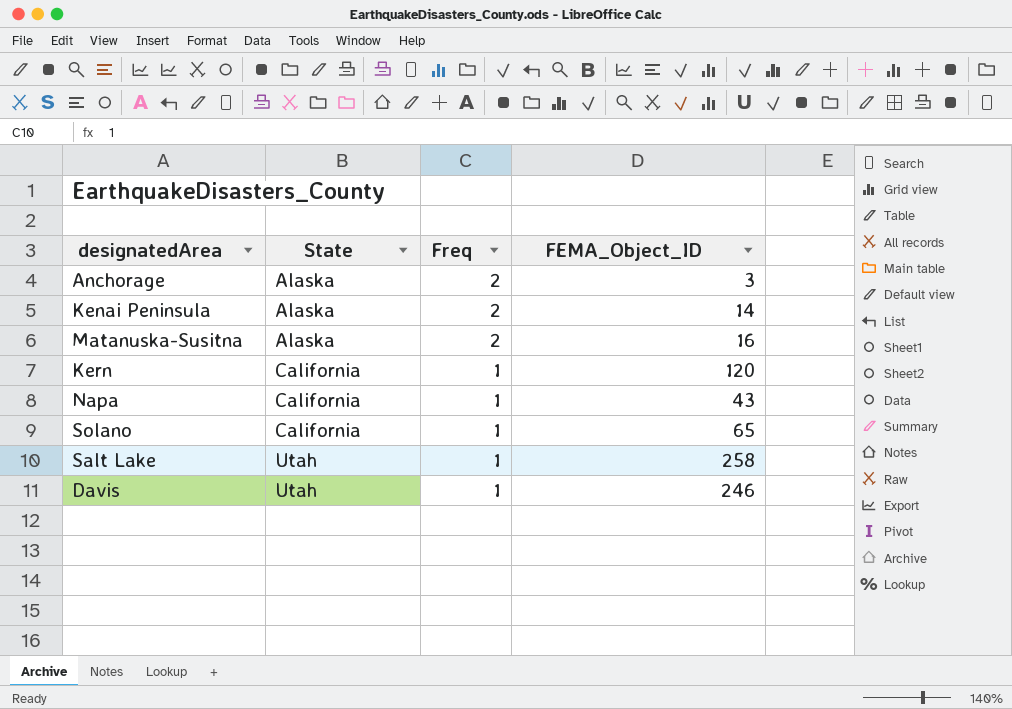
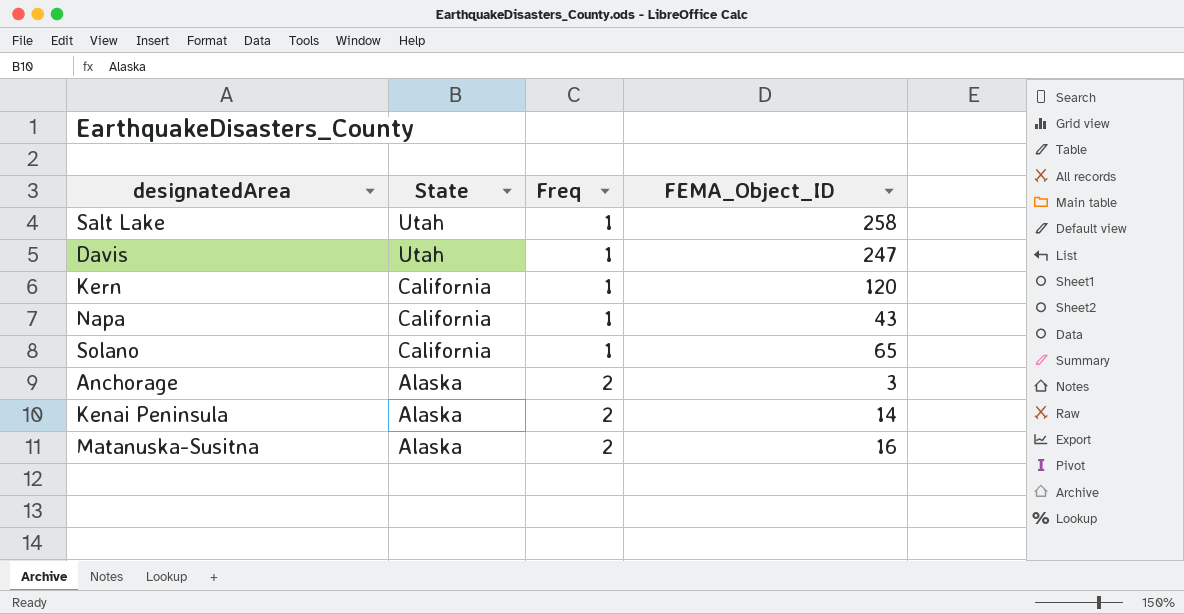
row order: State ascending -> State descending
Davis | FEMA_Object_ID: 246 -> 247

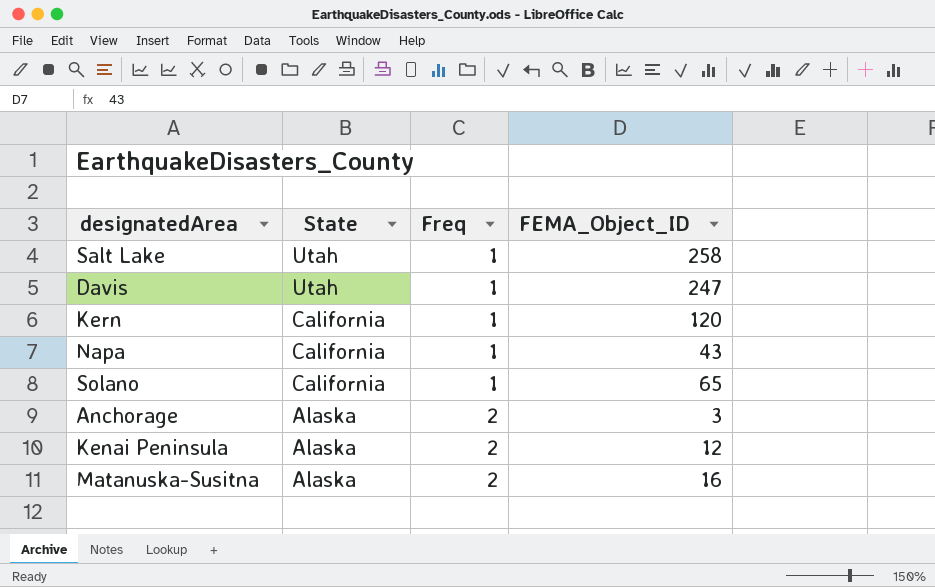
Kenai Peninsula | FEMA_Object_ID: 14 -> 12

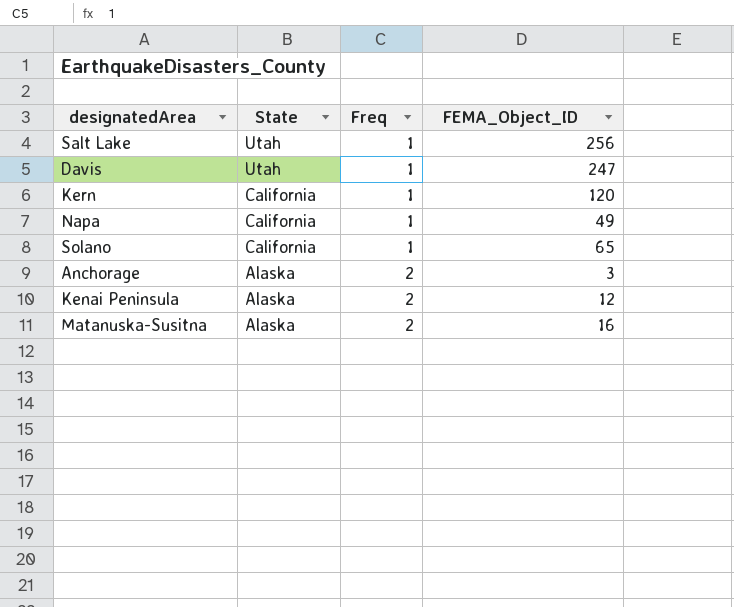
Salt Lake | FEMA_Object_ID: 258 -> 256
Napa | FEMA_Object_ID: 43 -> 49

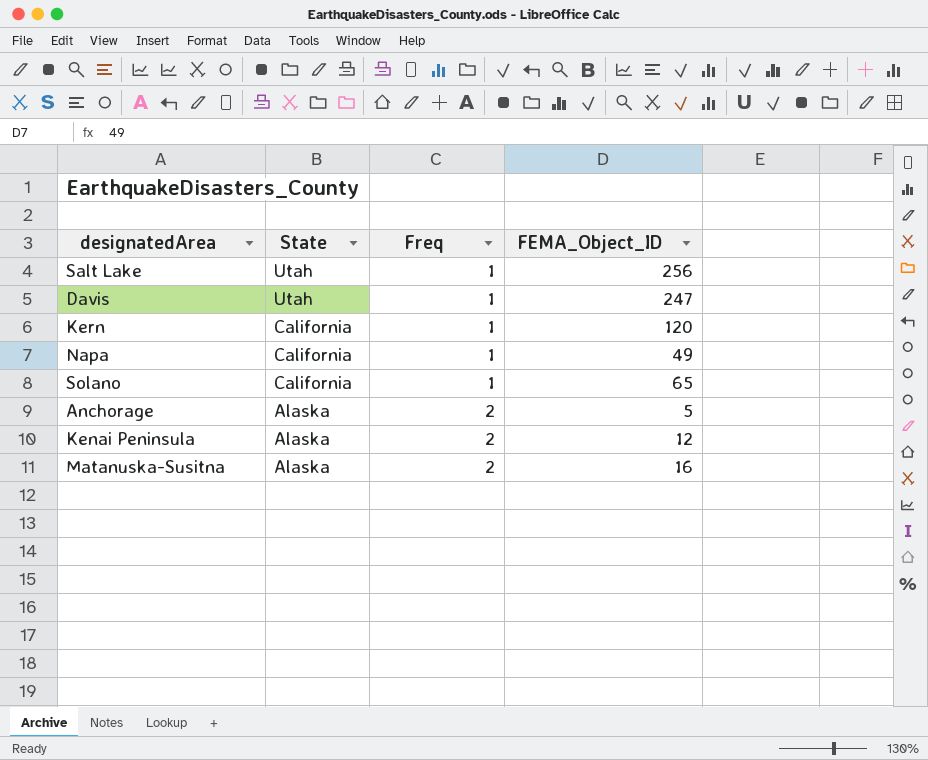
Anchorage | FEMA_Object_ID: 3 -> 5

